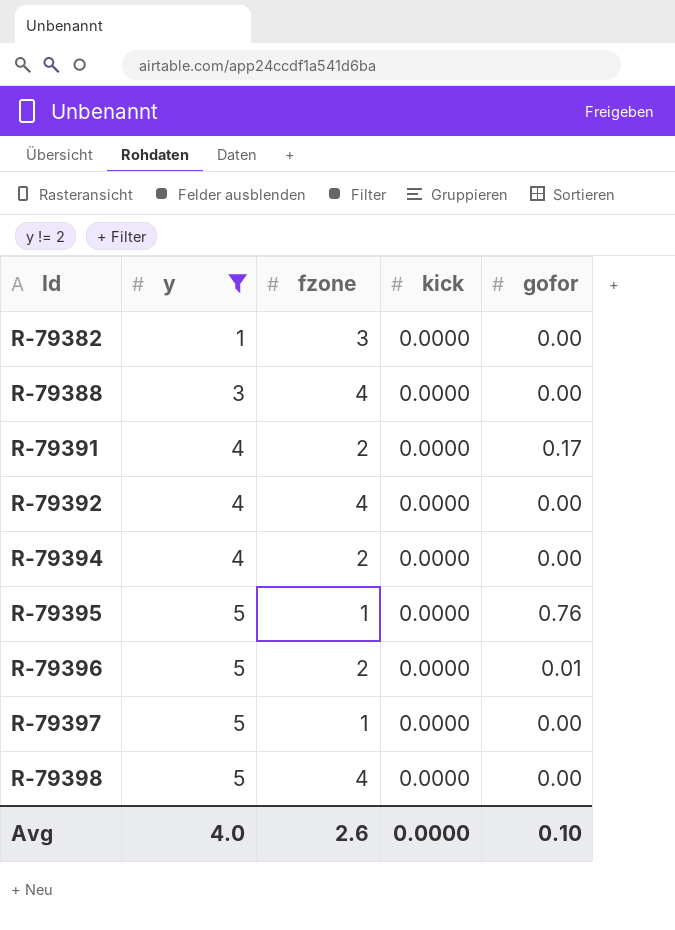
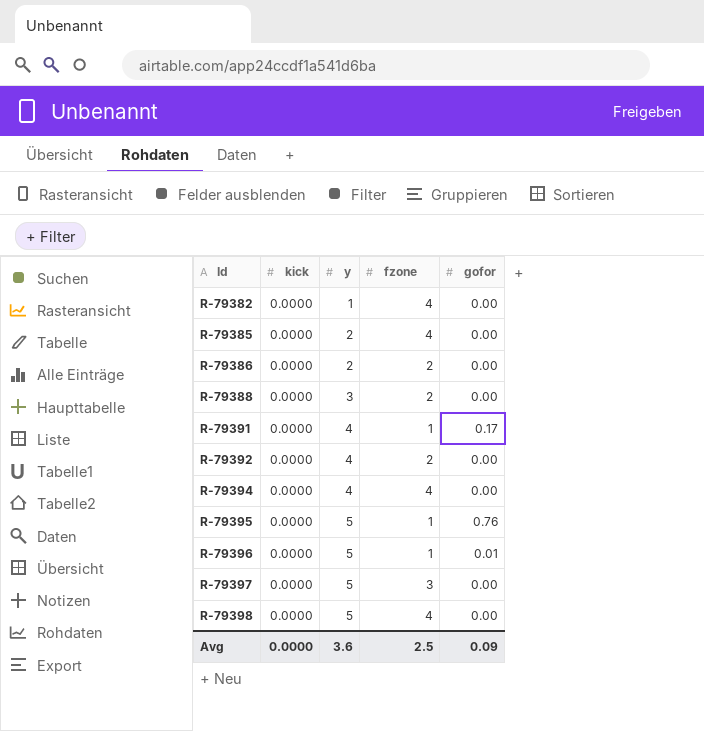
filter: y != 2 -> none
column kick | position: 4 -> 2
R-79382 | fzone: 3 -> 4
R-79388 | fzone: 4 -> 2
R-79391 | fzone: 2 -> 1
R-79392 | fzone: 4 -> 2
R-79394 | fzone: 2 -> 4
R-79396 | fzone: 2 -> 1
R-79397 | fzone: 1 -> 3
Avg | y: 4.0 -> 3.6
Avg | fzone: 2.6 -> 2.5
Avg | gofor: 0.10 -> 0.09

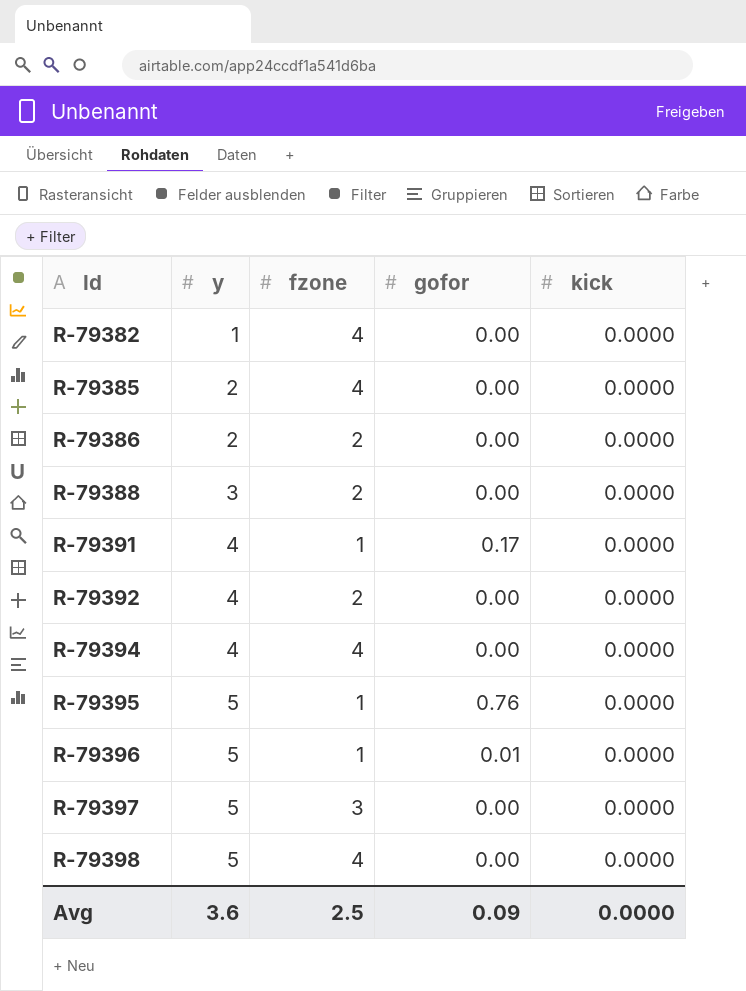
column kick | position: 2 -> 5

